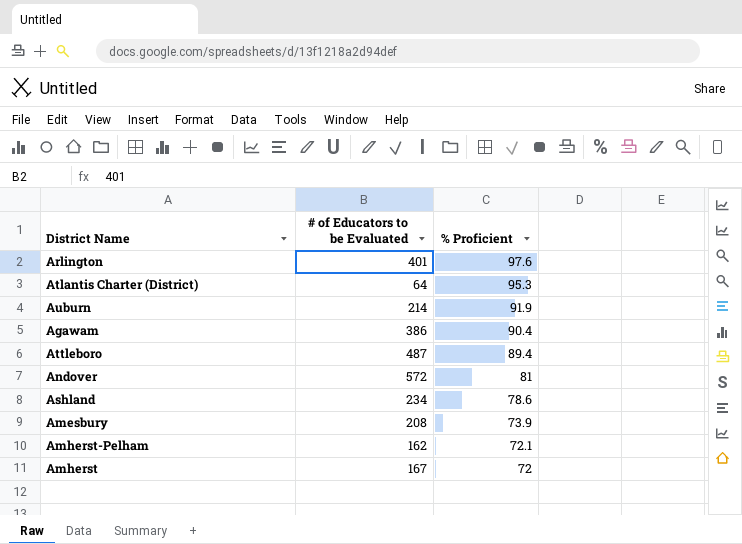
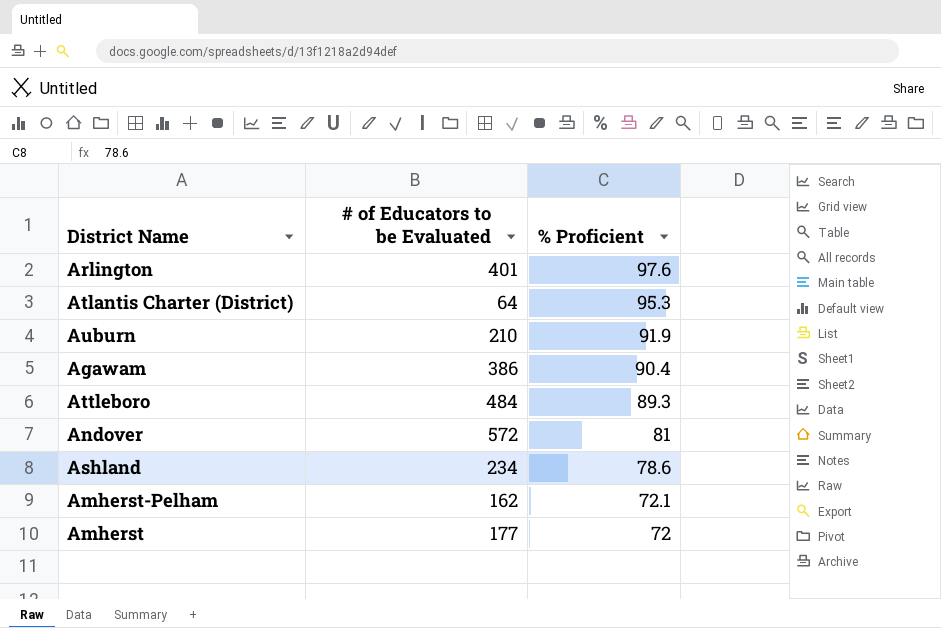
row Amesbury: 208 | 73.9 -> none
Auburn | # of Educators to be Evaluated: 214 -> 210
Attleboro | # of Educators to be Evaluated: 487 -> 484
Attleboro | % Proficient: 89.4 -> 89.3
Amherst | # of Educators to be Evaluated: 167 -> 177

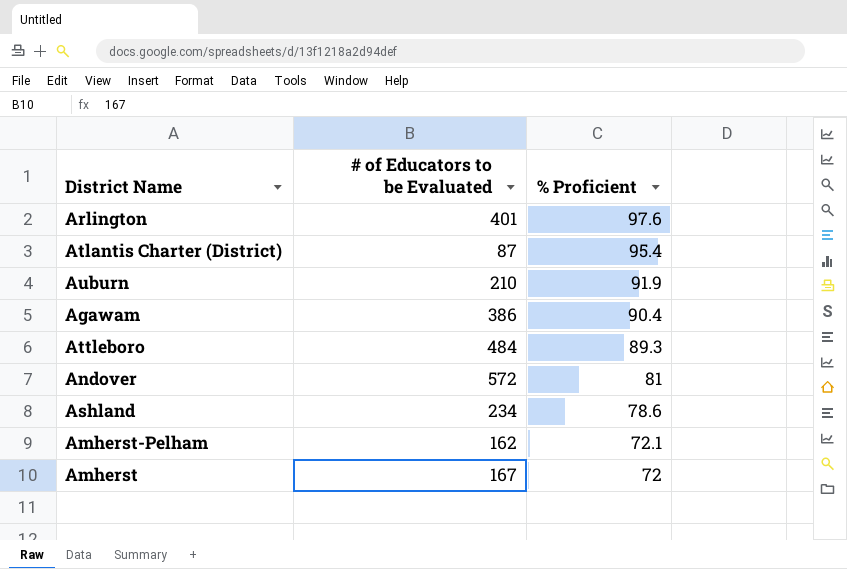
Atlantis Charter (District) | # of Educators to be Evaluated: 64 -> 87
Atlantis Charter (District) | % Proficient: 95.3 -> 95.4
Amherst | # of Educators to be Evaluated: 177 -> 167

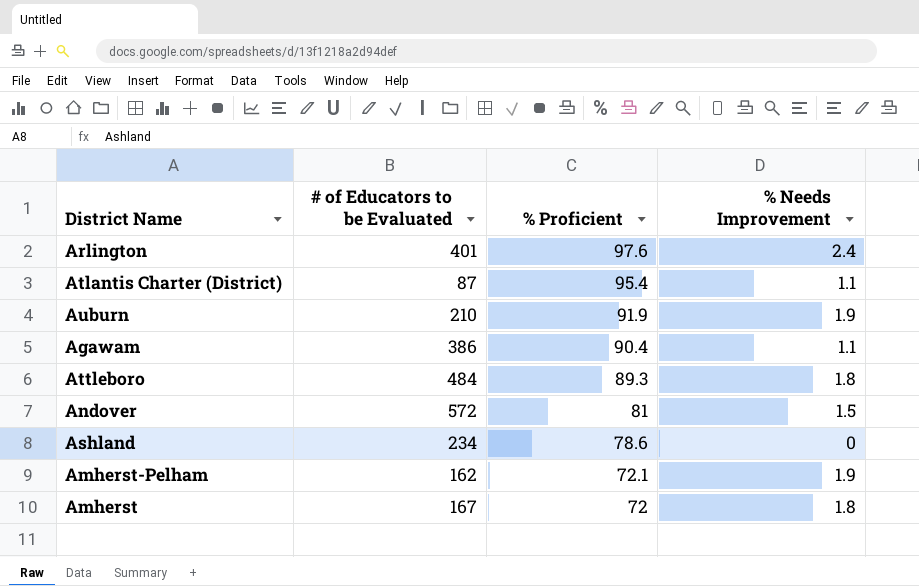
column % Needs Improvement | position: none -> 4

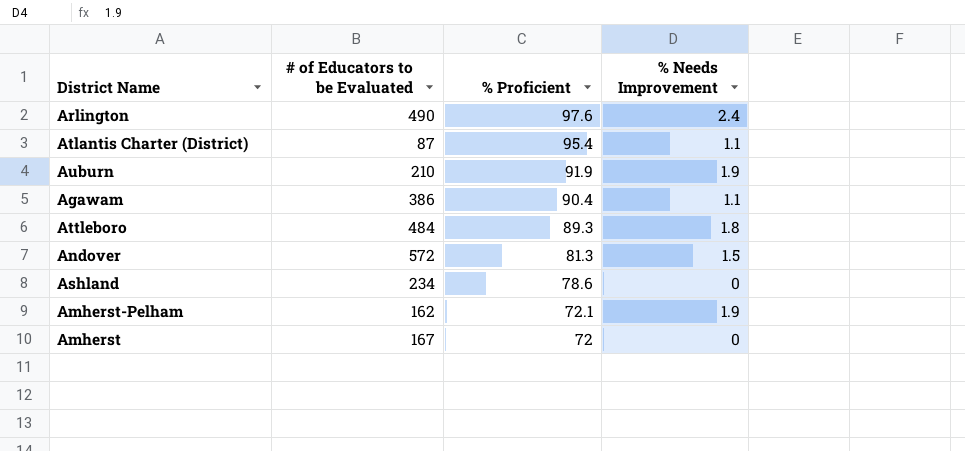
Arlington | # of Educators to be Evaluated: 401 -> 490
Andover | % Proficient: 81 -> 81.3
Amherst | % Needs Improvement: 1.8 -> 0

